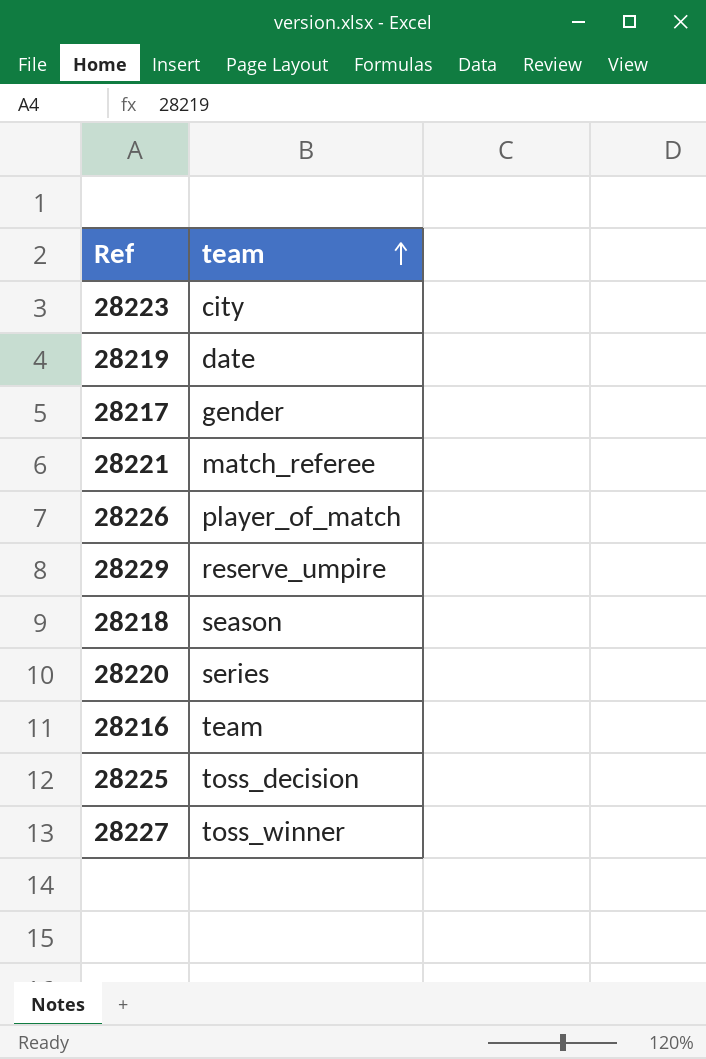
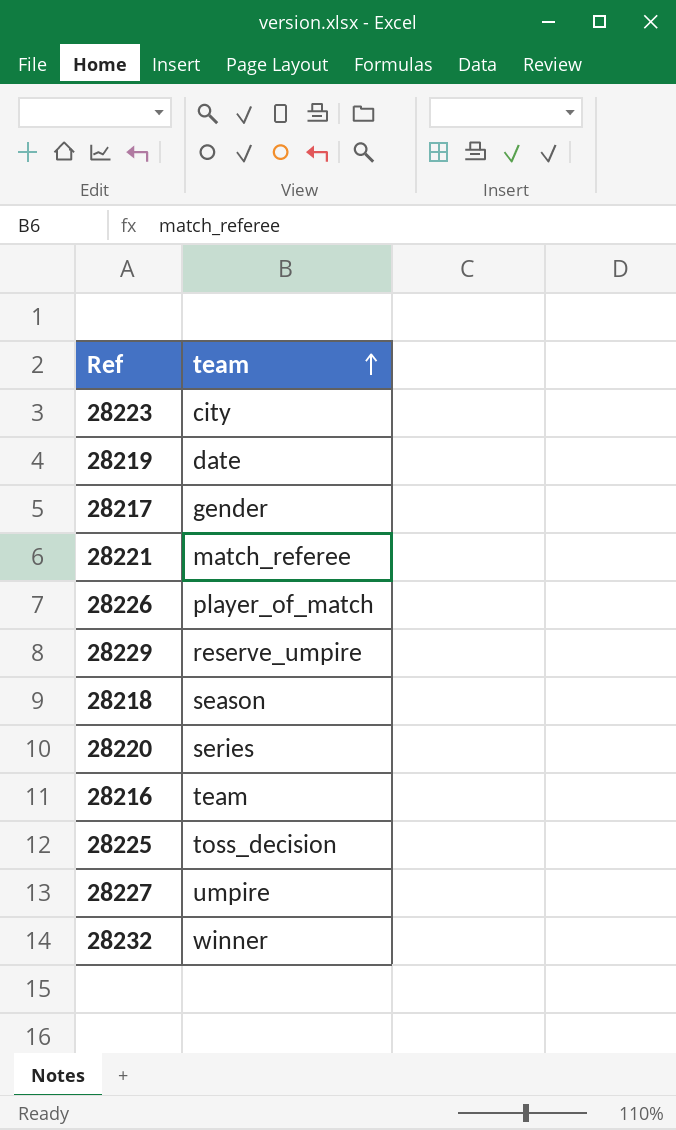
28227 | team: toss_winner -> umpire
row 28232: none -> winner

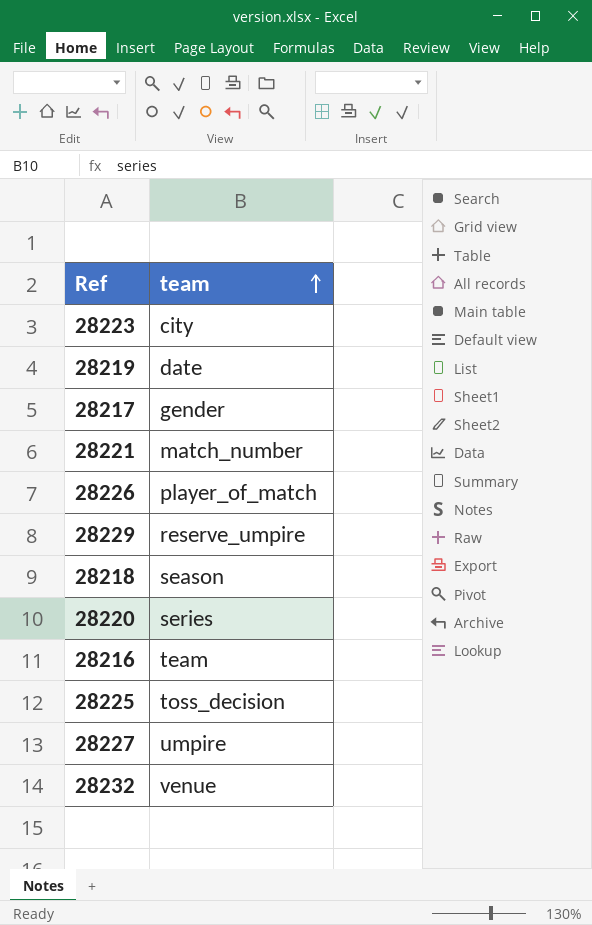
28221 | team: match_referee -> match_number
28232 | team: winner -> venue

